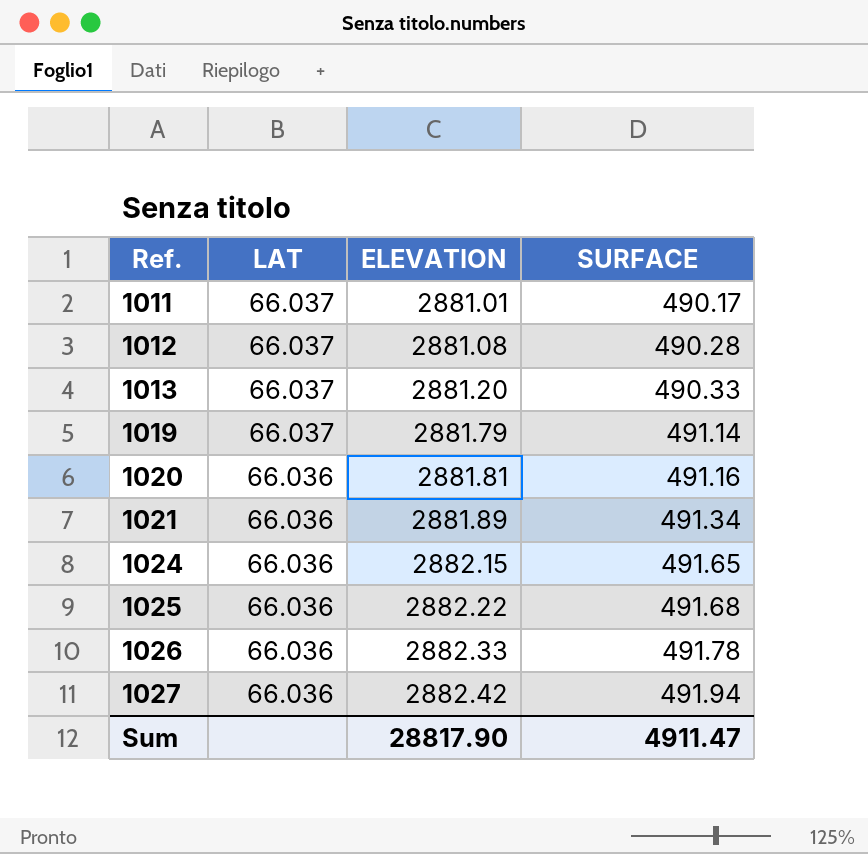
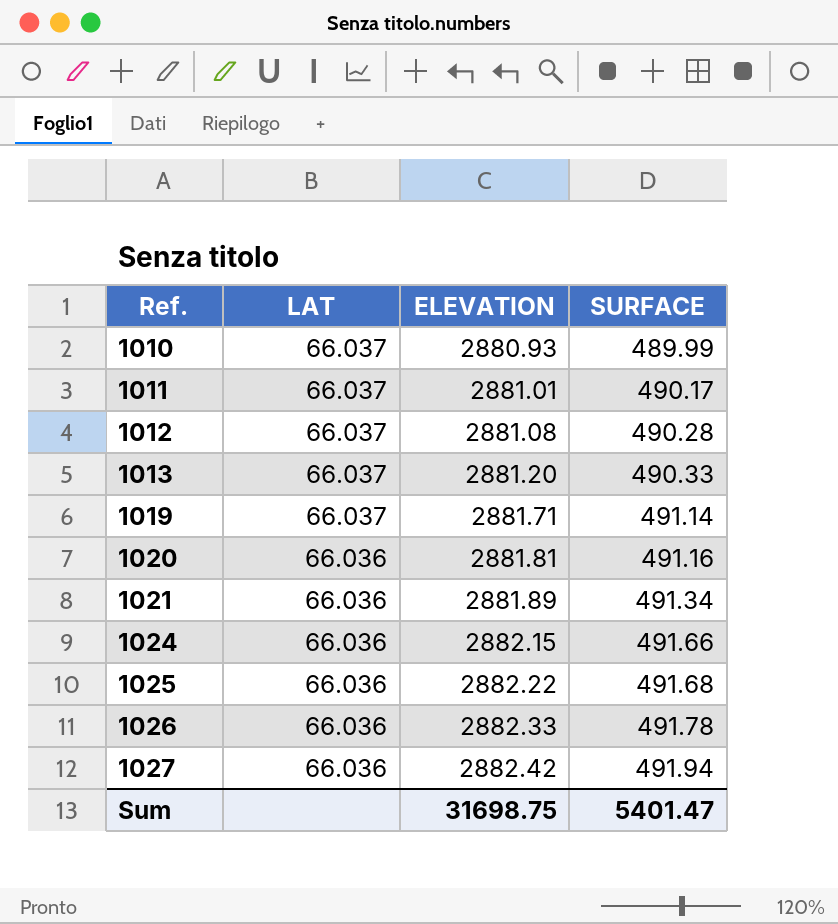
row 1010: none -> 66.037 | 2880.93 | 489.99
1019 | ELEVATION: 2881.79 -> 2881.71
1024 | SURFACE: 491.65 -> 491.66
Sum | ELEVATION: 28817.90 -> 31698.75
Sum | SURFACE: 4911.47 -> 5401.47

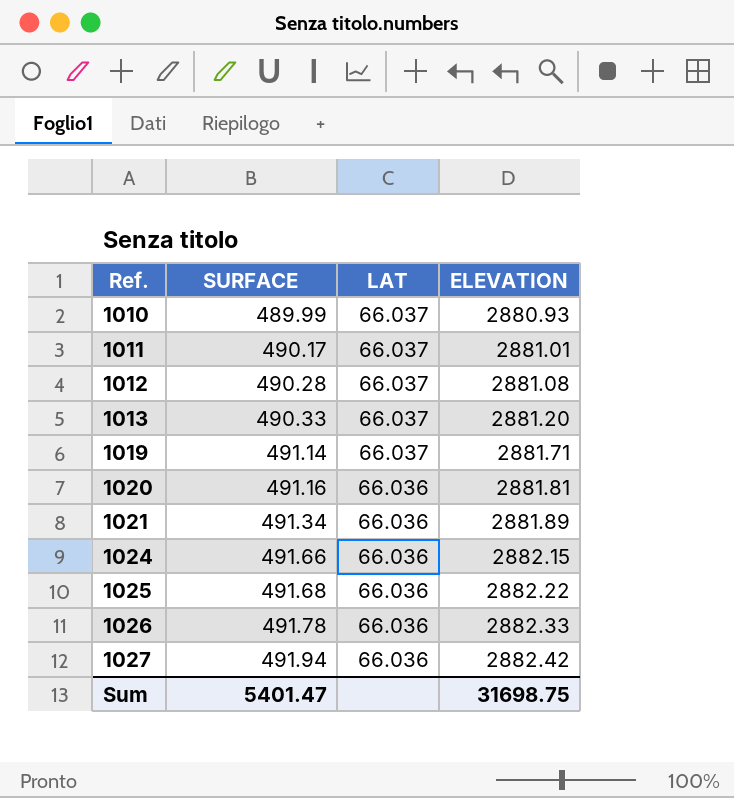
column SURFACE | position: 4 -> 2

